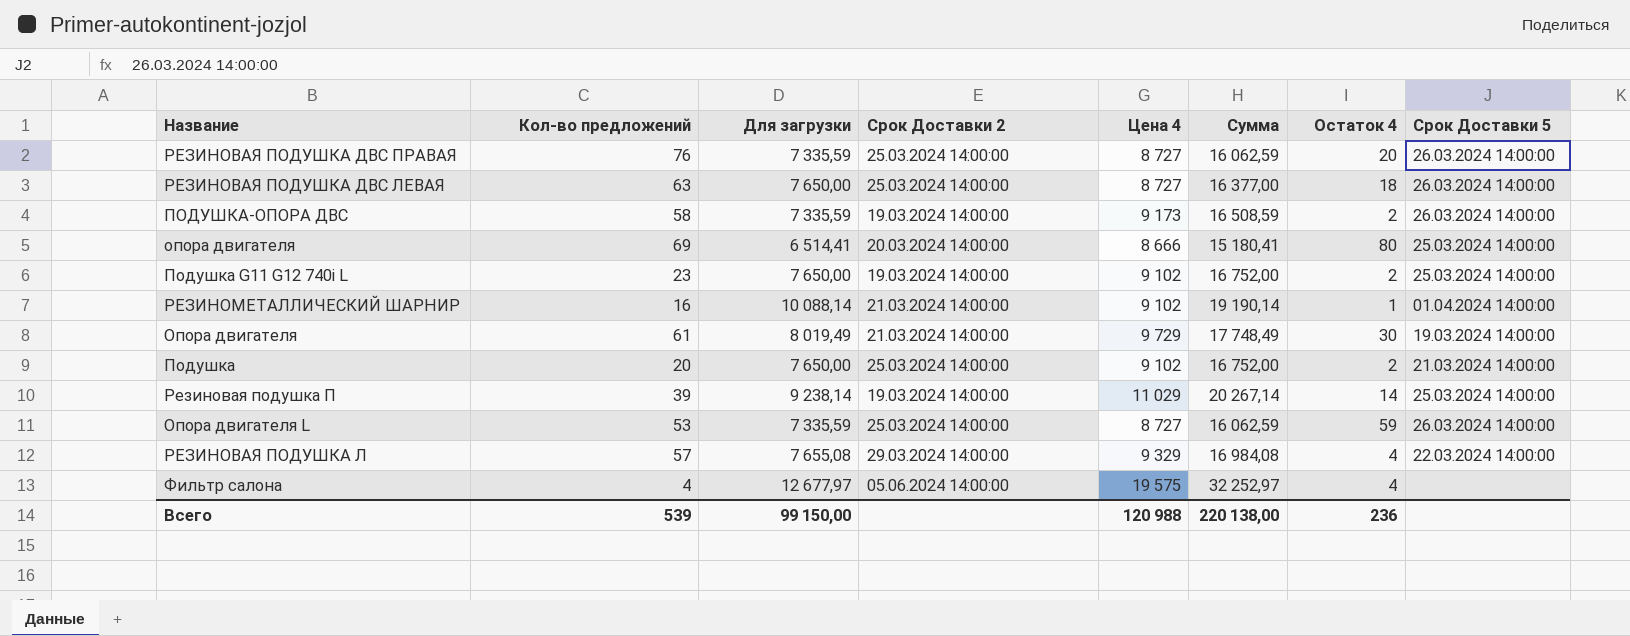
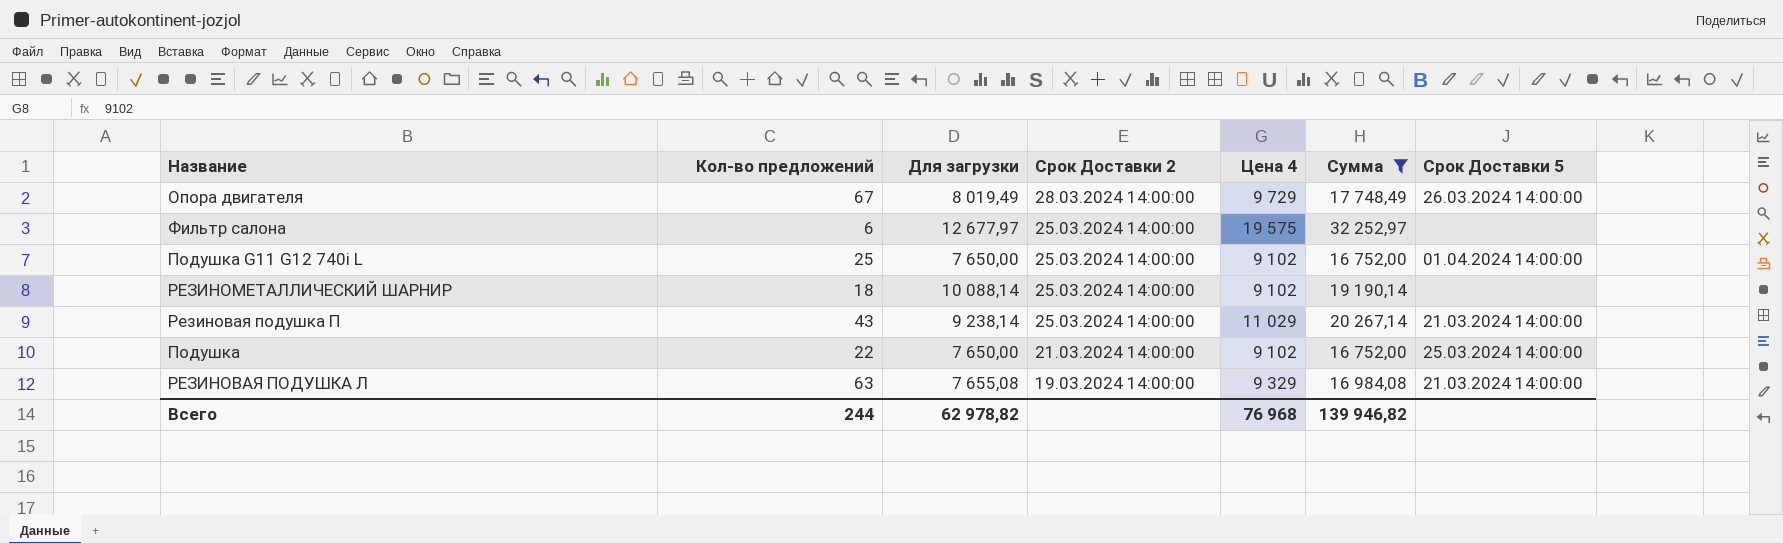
filter: none -> Сумма >= 16 752,00
row order: none -> Срок Доставки 2 descending
column Остаток 4 | position: 7 -> none
Опора двигателя | Кол-во предложений: 61 -> 67
Опора двигателя | Срок Доставки 2: 21.03.2024 14:00:00 -> 28.03.2024 14:00:00
Опора двигателя | Срок Доставки 5: 19.03.2024 14:00:00 -> 26.03.2024 14:00:00
Фильтр салона | Кол-во предложений: 4 -> 6
Фильтр салона | Срок Доставки 2: 05.06.2024 14:00:00 -> 25.03.2024 14:00:00
Подушка G11 G12 740i L | Кол-во предложений: 23 -> 25
Подушка G11 G12 740i L | Срок Доставки 2: 19.03.2024 14:00:00 -> 25.03.2024 14:00:00
Подушка G11 G12 740i L | Срок Доставки 5: 25.03.2024 14:00:00 -> 01.04.2024 14:00:00
РЕЗИНОМЕТАЛЛИЧЕСКИЙ ШАРНИР | Кол-во предложений: 16 -> 18
РЕЗИНОМЕТАЛЛИЧЕСКИЙ ШАРНИР | Срок Доставки 2: 21.03.2024 14:00:00 -> 25.03.2024 14:00:00
РЕЗИНОМЕТАЛЛИЧЕСКИЙ ШАРНИР | Срок Доставки 5: 01.04.2024 14:00:00 -> none
Резиновая подушка П | Кол-во предложений: 39 -> 43
Резиновая подушка П | Срок Доставки 2: 19.03.2024 14:00:00 -> 25.03.2024 14:00:00
Резиновая подушка П | Срок Доставки 5: 25.03.2024 14:00:00 -> 21.03.2024 14:00:00
Подушка | Кол-во предложений: 20 -> 22
Подушка | Срок Доставки 2: 25.03.2024 14:00:00 -> 21.03.2024 14:00:00
Подушка | Срок Доставки 5: 21.03.2024 14:00:00 -> 25.03.2024 14:00:00
РЕЗИНОВАЯ ПОДУШКА Л | Кол-во предложений: 57 -> 63
РЕЗИНОВАЯ ПОДУШКА Л | Срок Доставки 2: 29.03.2024 14:00:00 -> 19.03.2024 14:00:00
РЕЗИНОВАЯ ПОДУШКА Л | Срок Доставки 5: 22.03.2024 14:00:00 -> 21.03.2024 14:00:00
Всего | Кол-во предложений: 539 -> 244
Всего | Для загрузки: 99 150,00 -> 62 978,82
Всего | Цена 4: 120 988 -> 76 968
Всего | Сумма: 220 138,00 -> 139 946,82

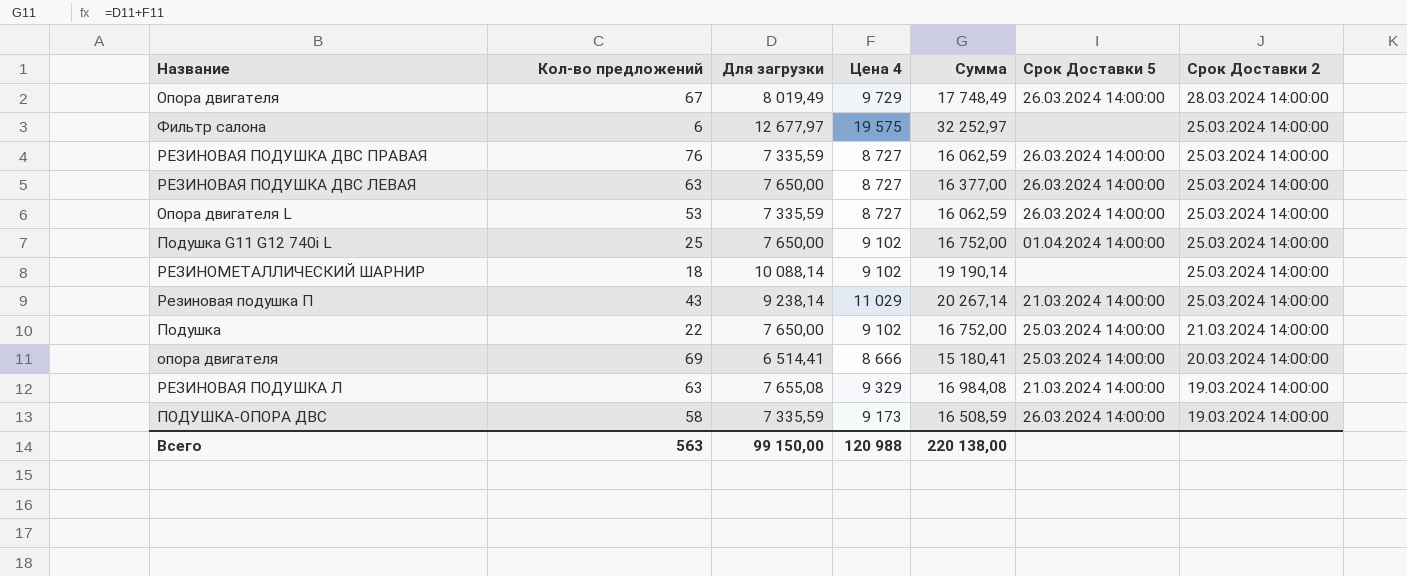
filter: Сумма >= 16 752,00 -> none
column Срок Доставки 2 | position: 4 -> 7
Всего | Кол-во предложений: 244 -> 563
Всего | Для загрузки: 62 978,82 -> 99 150,00
Всего | Цена 4: 76 968 -> 120 988
Всего | Сумма: 139 946,82 -> 220 138,00

